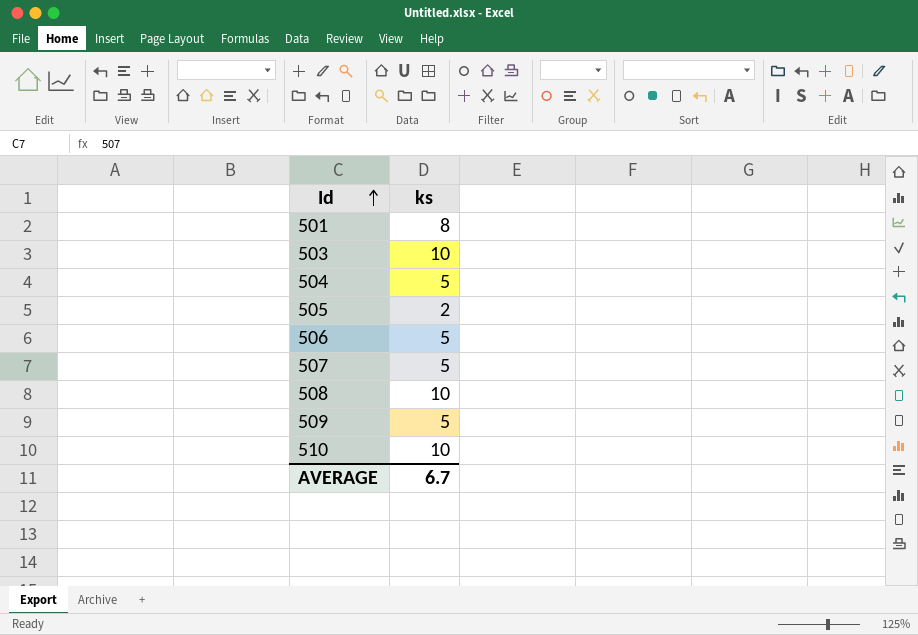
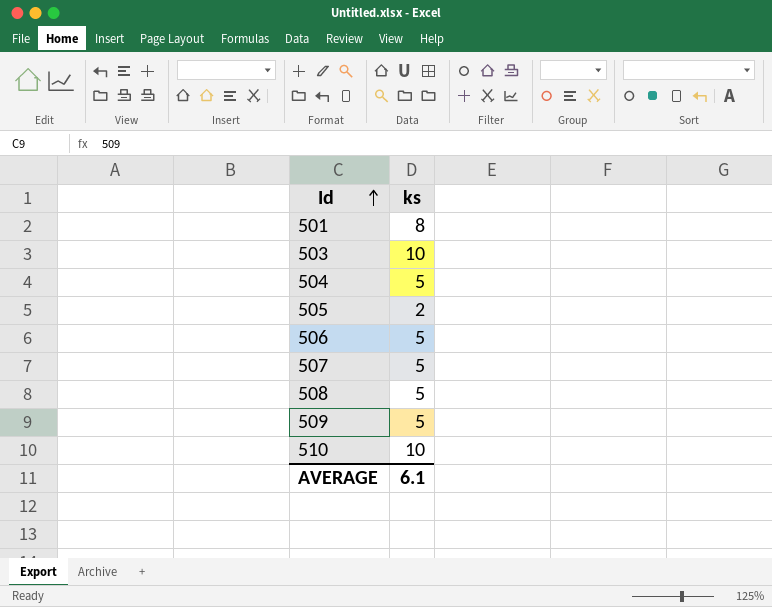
508 | ks: 10 -> 5
AVERAGE | ks: 6.7 -> 6.1

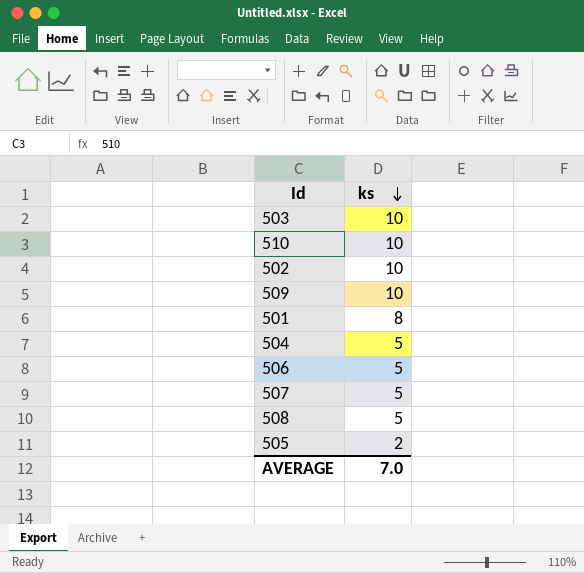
row order: Id ascending -> ks descending
row 502: none -> 10
509 | ks: 5 -> 10
AVERAGE | ks: 6.1 -> 7.0

